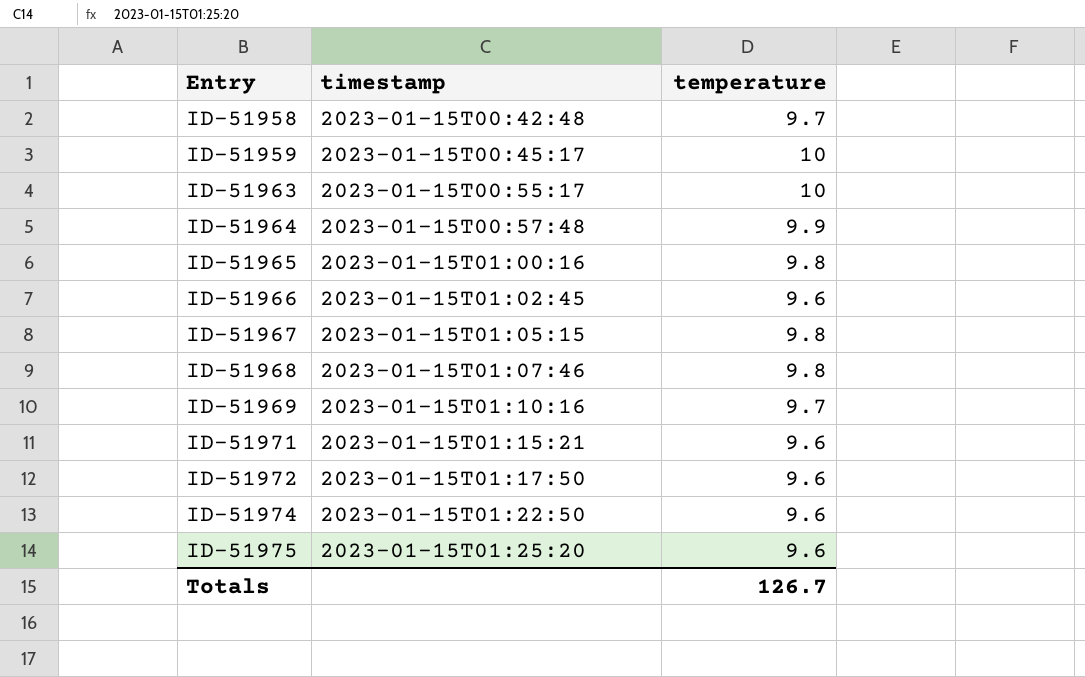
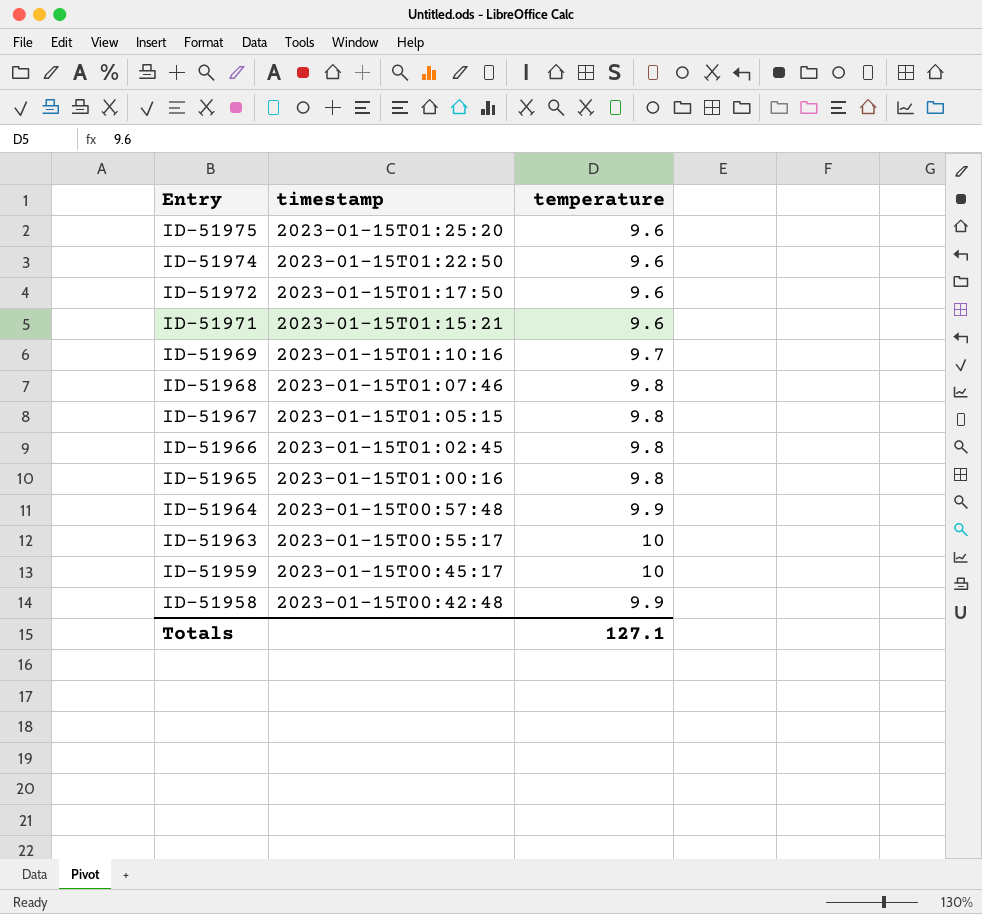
row order: Entry ascending -> Entry descending
ID-51966 | temperature: 9.6 -> 9.8
ID-51958 | temperature: 9.7 -> 9.9
Totals | temperature: 126.7 -> 127.1

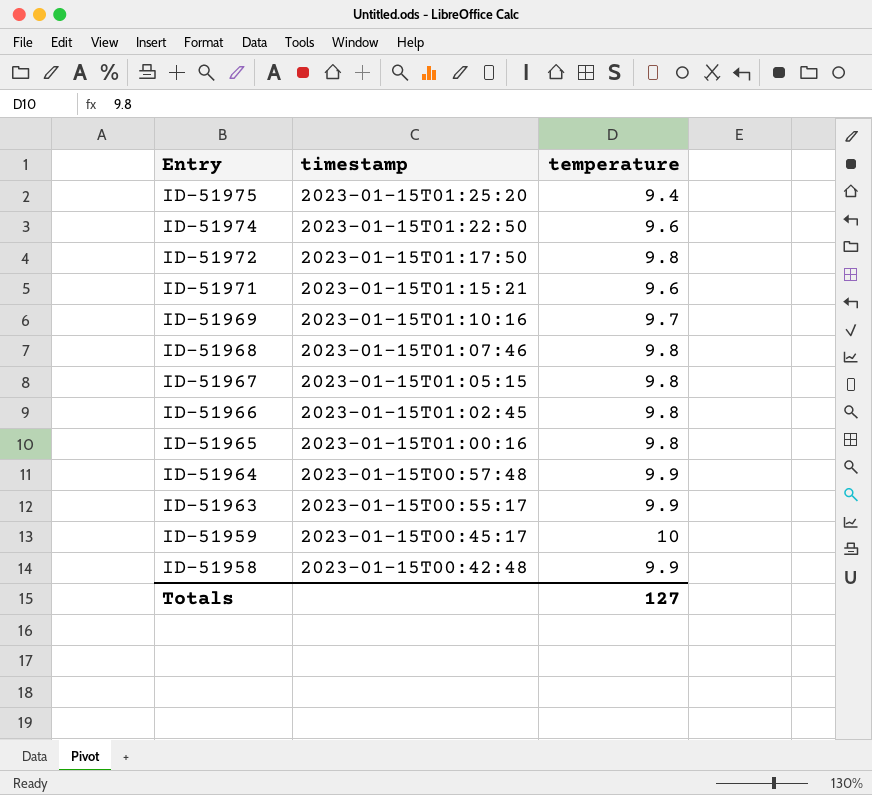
ID-51975 | temperature: 9.6 -> 9.4
ID-51972 | temperature: 9.6 -> 9.8
ID-51963 | temperature: 10 -> 9.9
Totals | temperature: 127.1 -> 127

